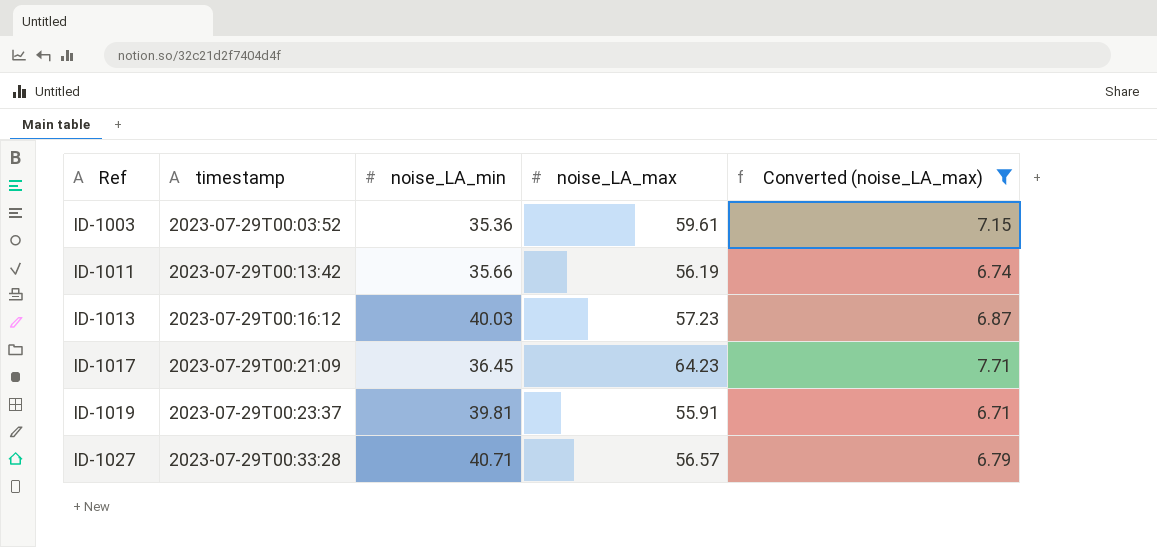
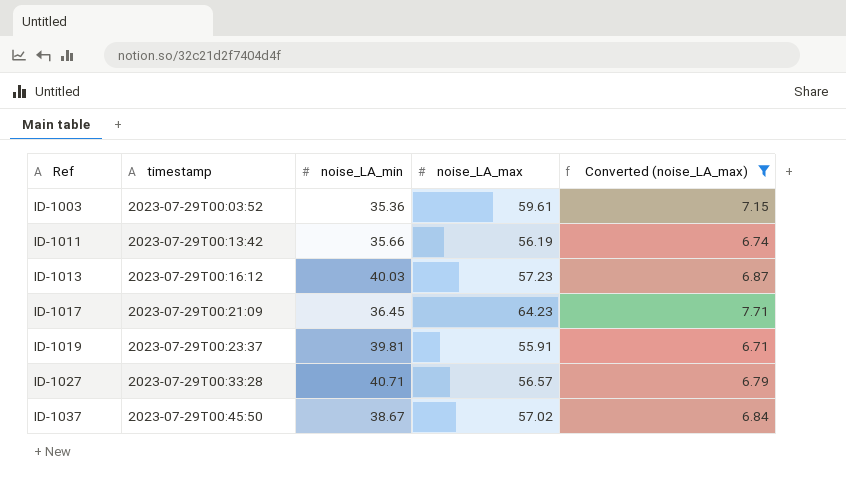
row ID-1037: none -> 2023-07-29T00:45:50 | 38.67 | 57.02 | 6.84

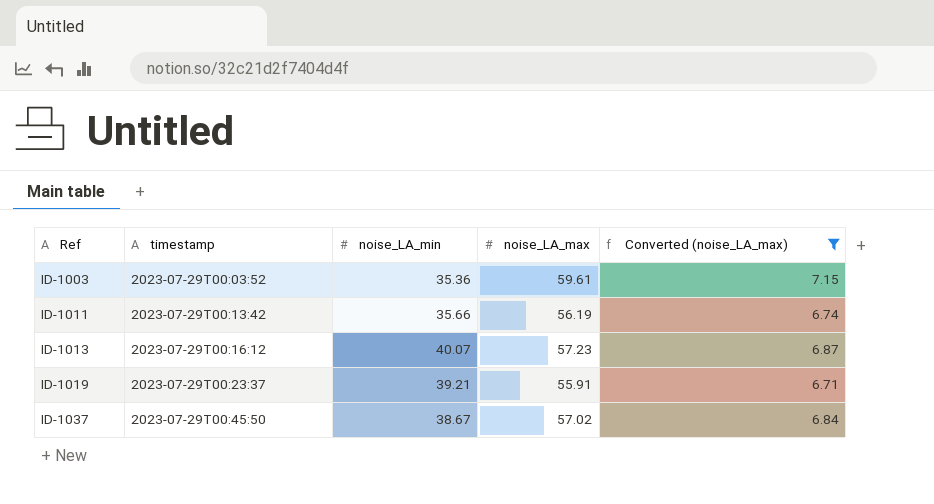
row ID-1017: 2023-07-29T00:21:09 | 36.45 | 64.23 | 7.71 -> none
row ID-1027: 2023-07-29T00:33:28 | 40.71 | 56.57 | 6.79 -> none
ID-1013 | noise_LA_min: 40.03 -> 40.07
ID-1019 | noise_LA_min: 39.81 -> 39.21

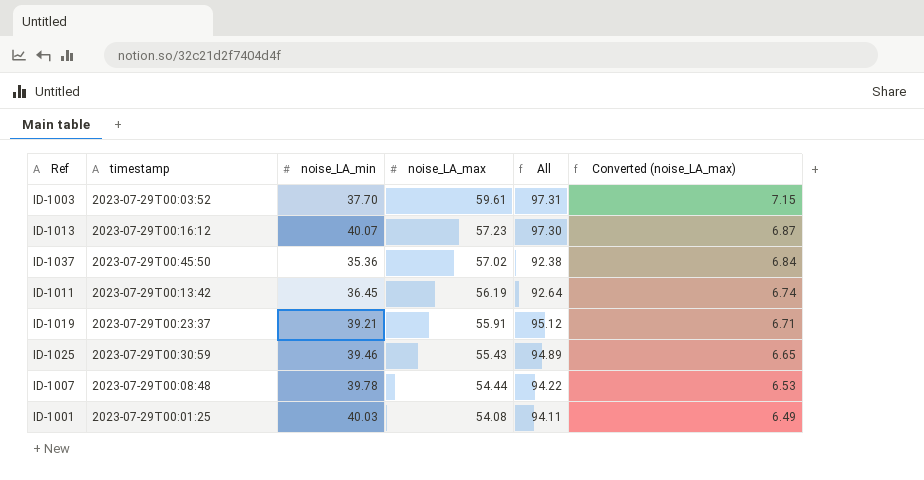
filter: Converted (noise_LA_max) >= 6.71 -> none
row order: Ref ascending -> noise_LA_max descending
column All | formula: none -> [noise_LA_min] + [noise_LA_max]
ID-1003 | noise_LA_min: 35.36 -> 37.70
ID-1037 | noise_LA_min: 38.67 -> 35.36
ID-1011 | noise_LA_min: 35.66 -> 36.45

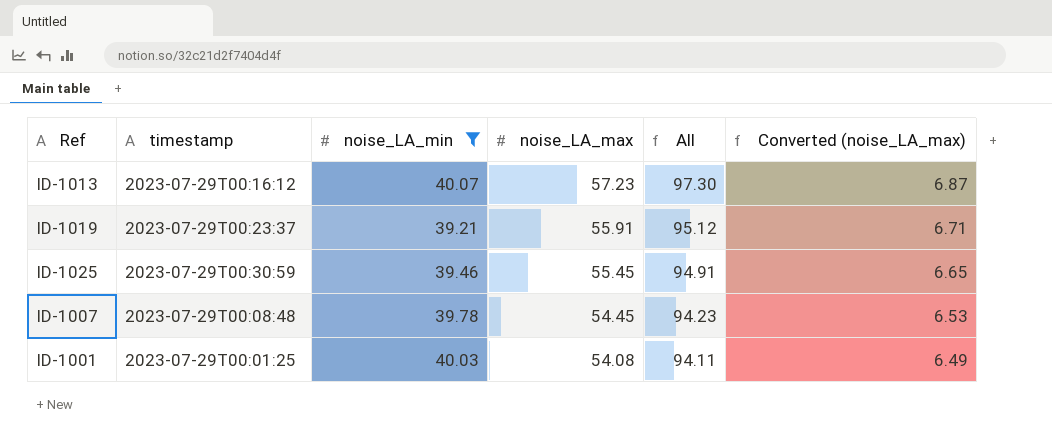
filter: none -> noise_LA_min >= 39.21
ID-1025 | noise_LA_max: 55.43 -> 55.45
ID-1025 | All: 94.89 -> 94.91
ID-1007 | noise_LA_max: 54.44 -> 54.45
ID-1007 | All: 94.22 -> 94.23

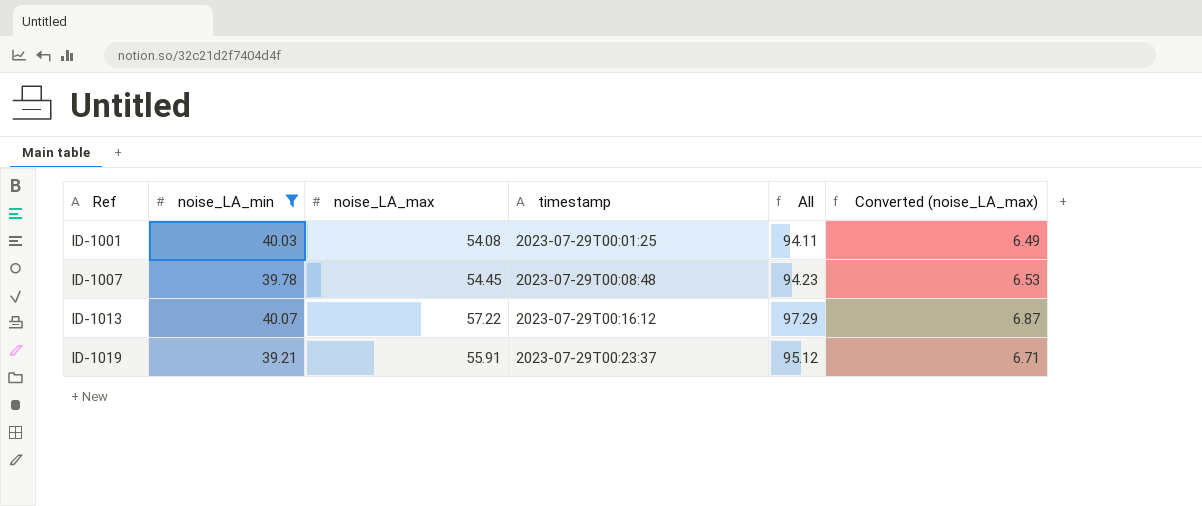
row order: noise_LA_max descending -> Ref ascending
column timestamp | position: 2 -> 4
row ID-1025: 2023-07-29T00:30:59 | 39.46 | 55.45 | 94.91 | 6.65 -> none
ID-1013 | noise_LA_max: 57.23 -> 57.22
ID-1013 | All: 97.30 -> 97.29

